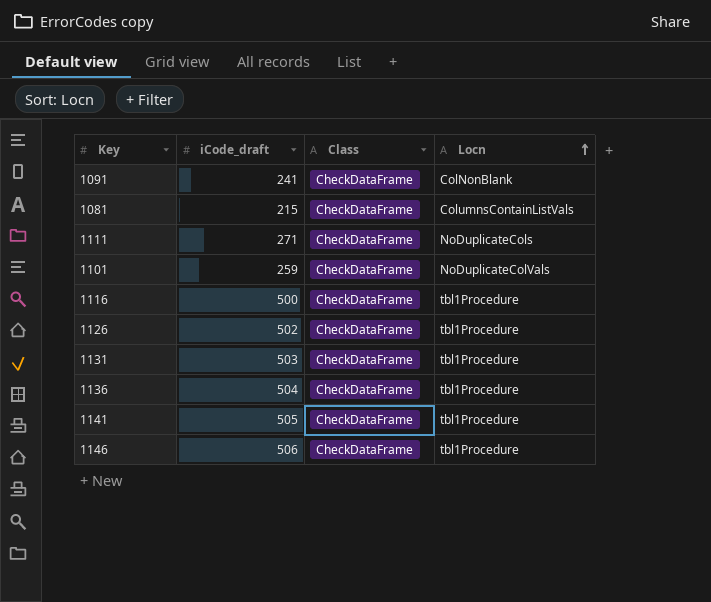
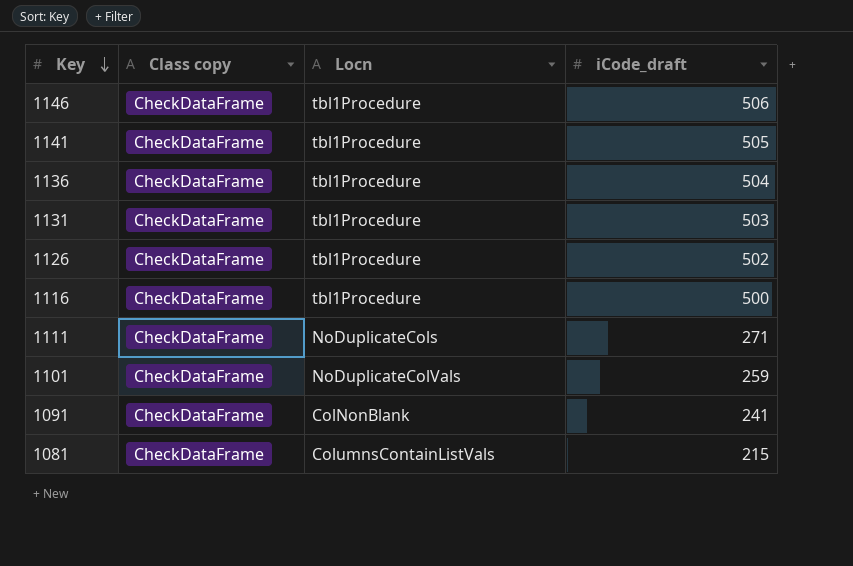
row order: Locn ascending -> Key descending
column name: Class -> Class copy
column iCode_draft | position: 2 -> 4

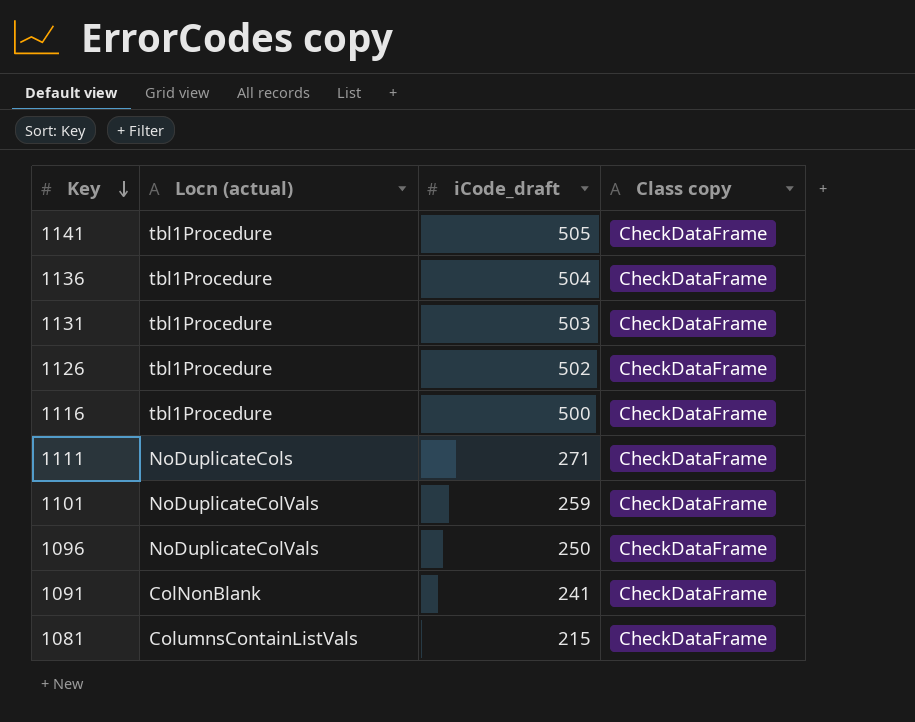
column name: Locn -> Locn (actual)
column Class copy | position: 2 -> 4
row 1146: CheckDataFrame | tbl1Procedure | 506 -> none
row 1096: none -> NoDuplicateColVals | 250 | CheckDataFrame

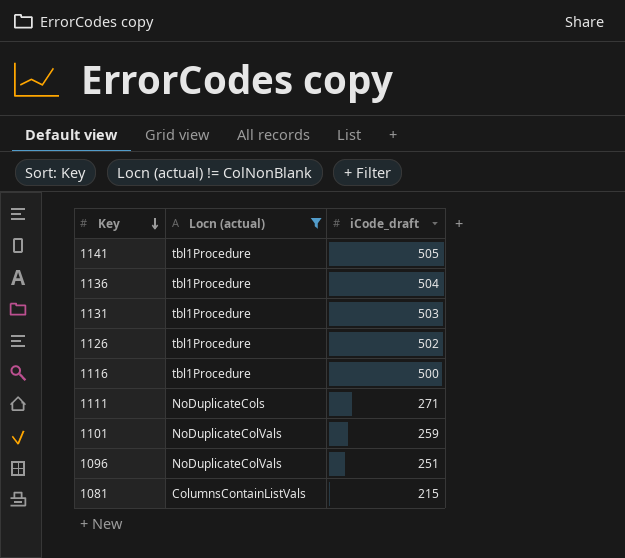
filter: none -> Locn (actual) != ColNonBlank
column Class copy | position: 4 -> none
1096 | iCode_draft: 250 -> 251

